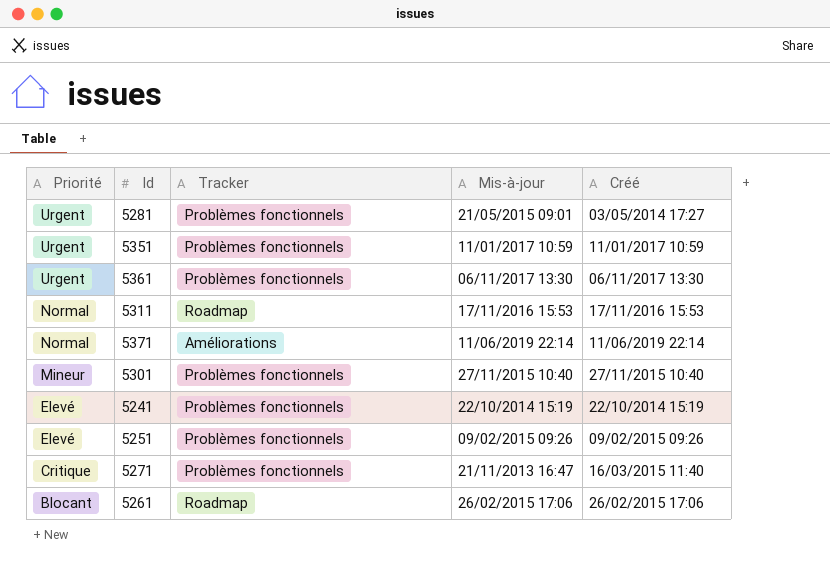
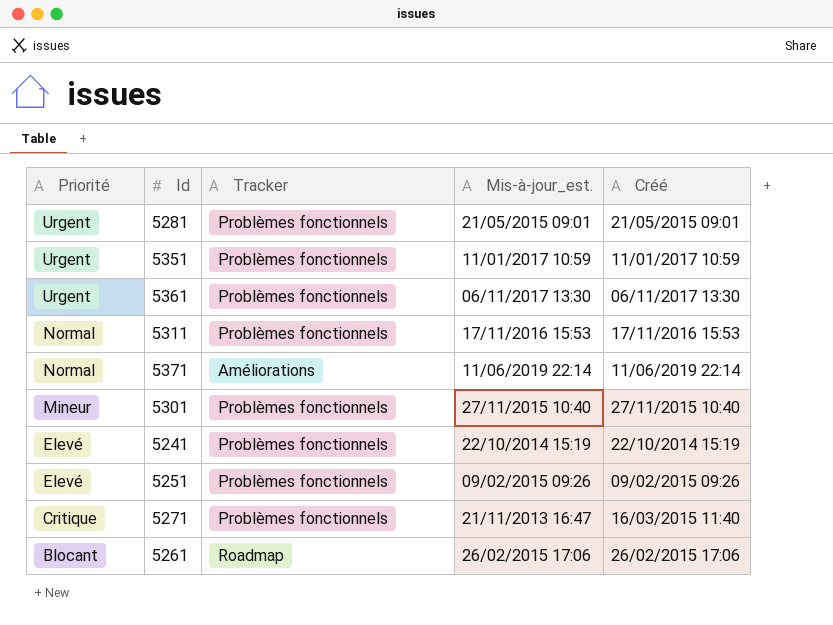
column name: Mis-à-jour -> Mis-à-jour_est.
5281 | Créé: 03/05/2014 17:27 -> 21/05/2015 09:01
5311 | Tracker: Roadmap -> Problèmes fonctionnels

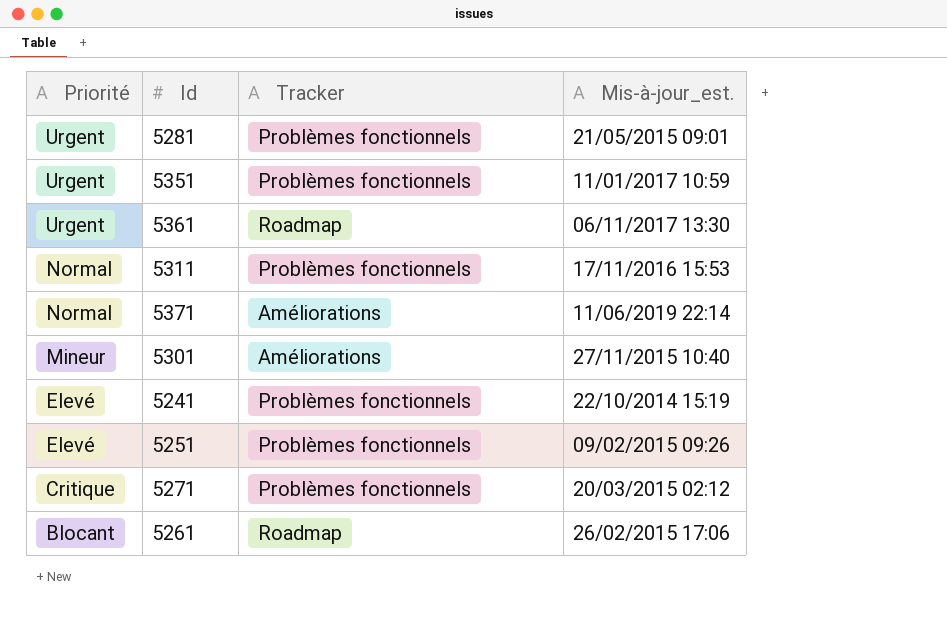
column Créé | position: 5 -> none
5361 | Tracker: Problèmes fonctionnels -> Roadmap
5301 | Tracker: Problèmes fonctionnels -> Améliorations
5271 | Mis-à-jour_est.: 21/11/2013 16:47 -> 20/03/2015 02:12

